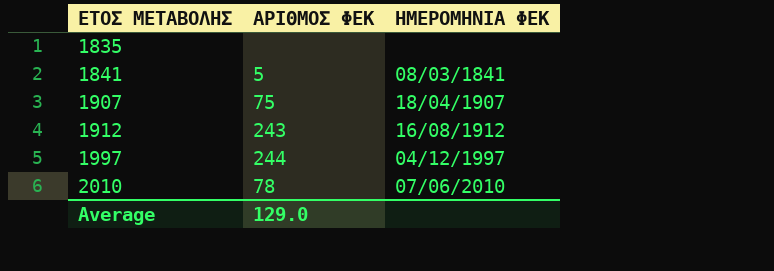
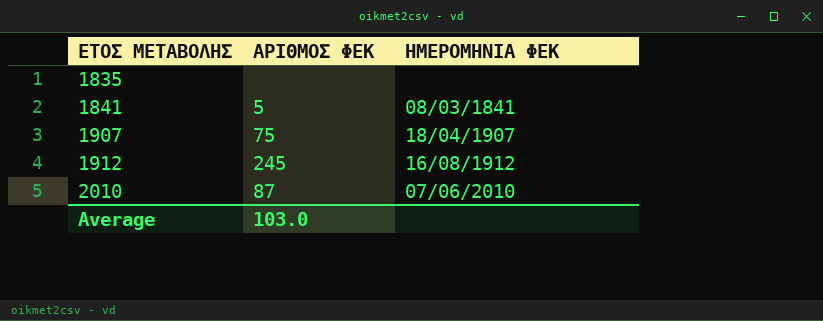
row 1997: 244 | 04/12/1997 -> none
1912 | ΑΡΙΘΜΟΣ ΦΕΚ: 243 -> 245
2010 | ΑΡΙΘΜΟΣ ΦΕΚ: 78 -> 87
Average | ΑΡΙΘΜΟΣ ΦΕΚ: 129.0 -> 103.0

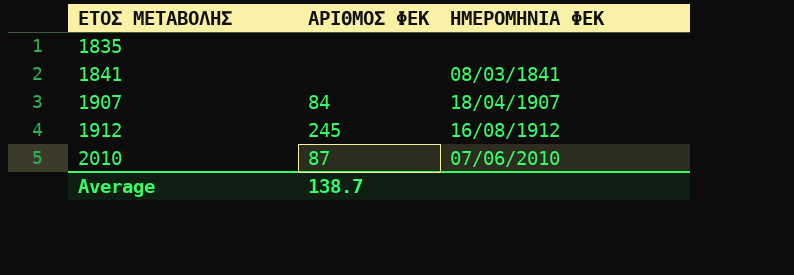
1841 | ΑΡΙΘΜΟΣ ΦΕΚ: 5 -> none
1907 | ΑΡΙΘΜΟΣ ΦΕΚ: 75 -> 84
Average | ΑΡΙΘΜΟΣ ΦΕΚ: 103.0 -> 138.7

